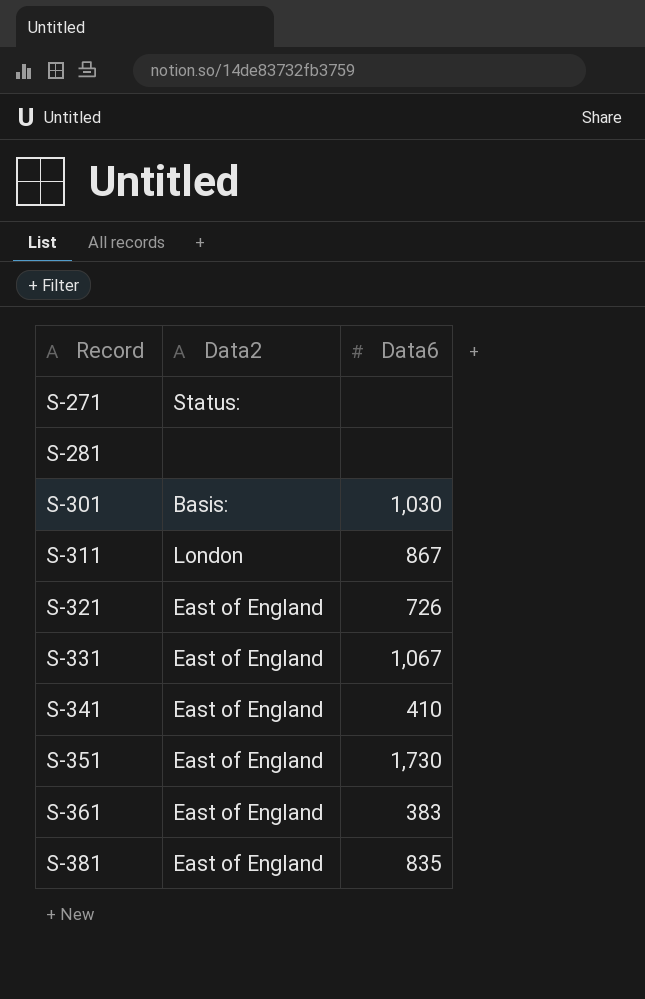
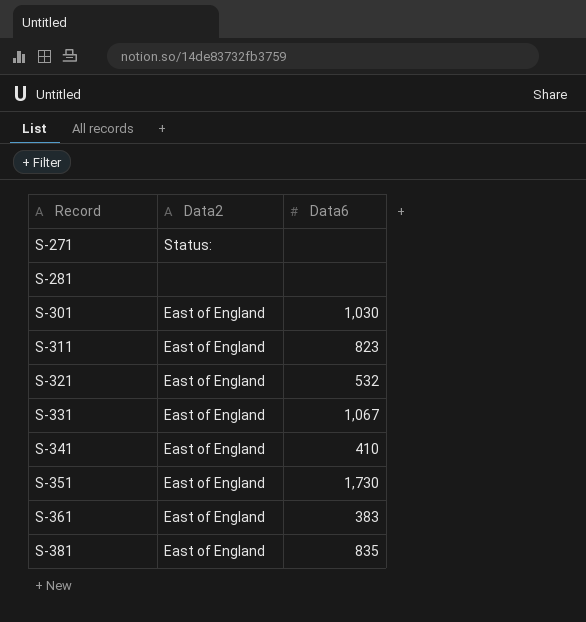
S-301 | Data2: Basis: -> East of England
S-311 | Data2: London -> East of England
S-311 | Data6: 867 -> 823
S-321 | Data6: 726 -> 532

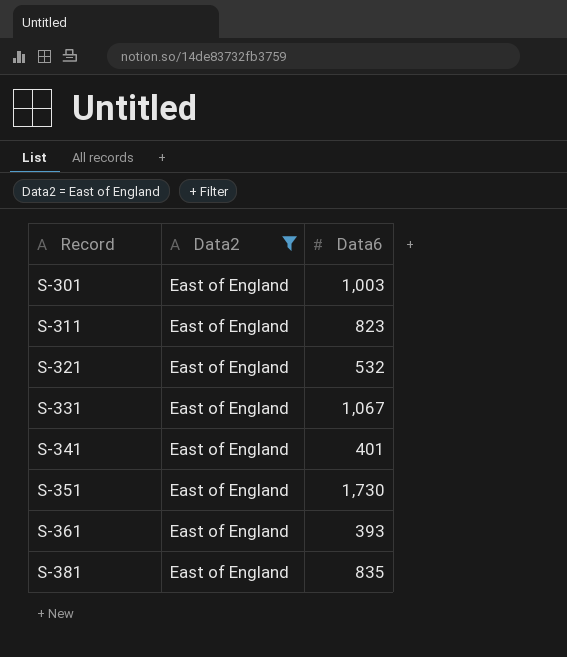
filter: none -> Data2 = East of England
S-301 | Data6: 1,030 -> 1,003
S-341 | Data6: 410 -> 401
S-361 | Data6: 383 -> 393

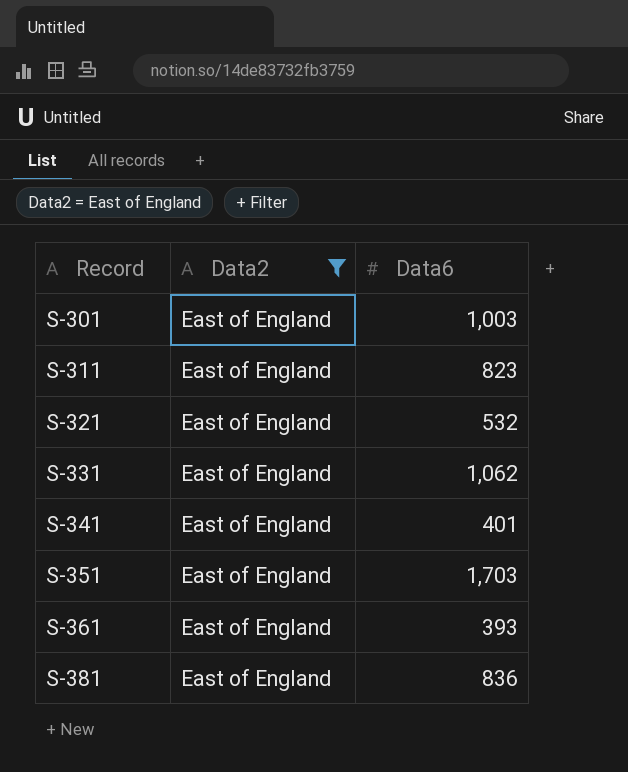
S-331 | Data6: 1,067 -> 1,062
S-351 | Data6: 1,730 -> 1,703
S-381 | Data6: 835 -> 836

